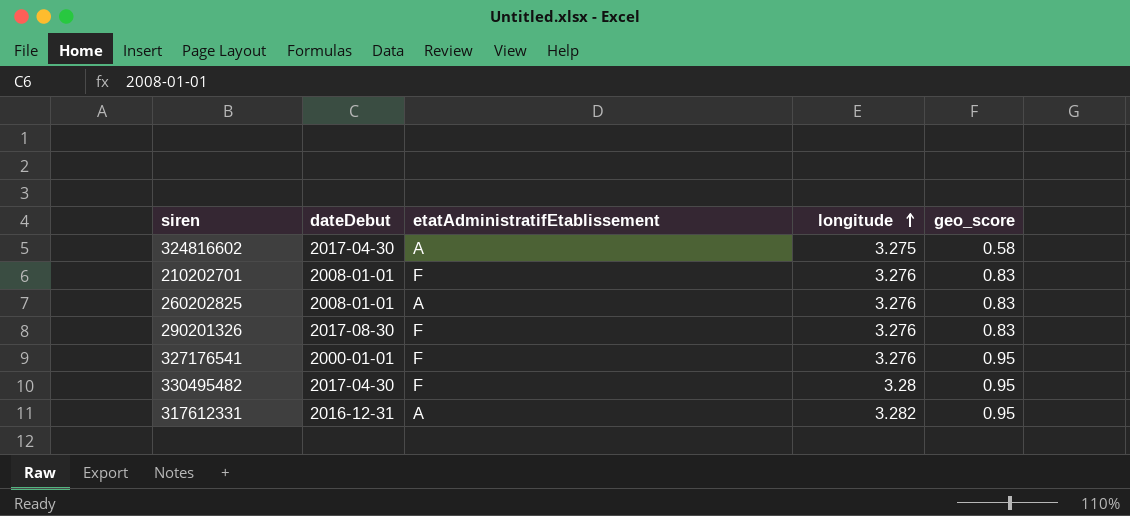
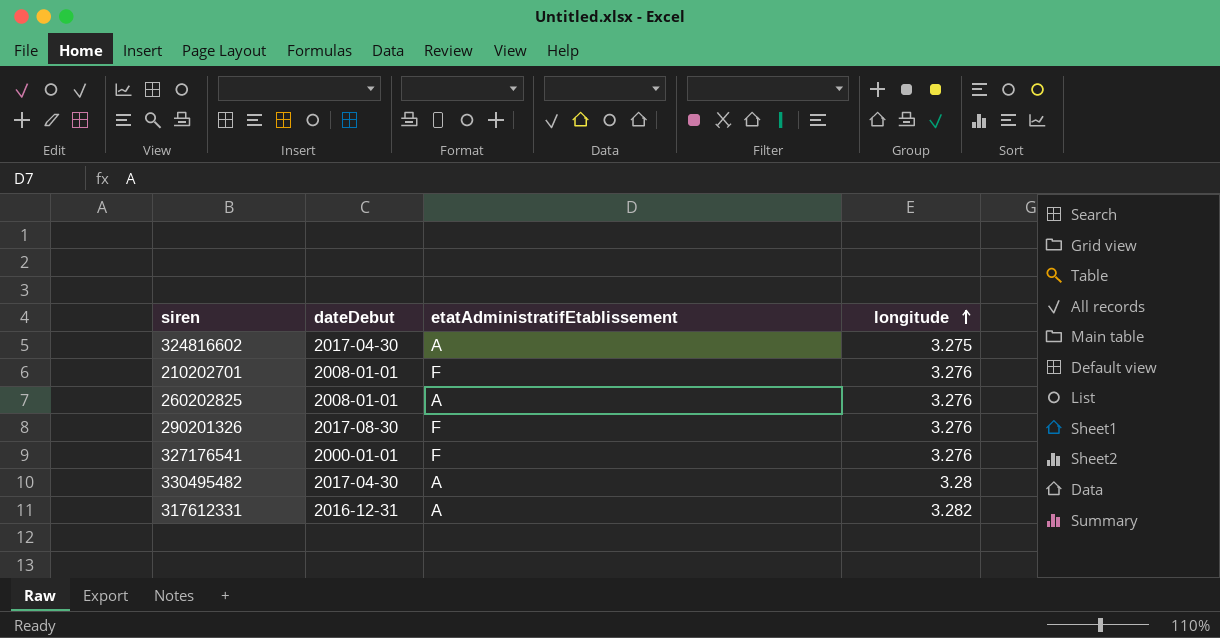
column geo_score | position: 5 -> none
330495482 | etatAdministratifEtablissement: F -> A

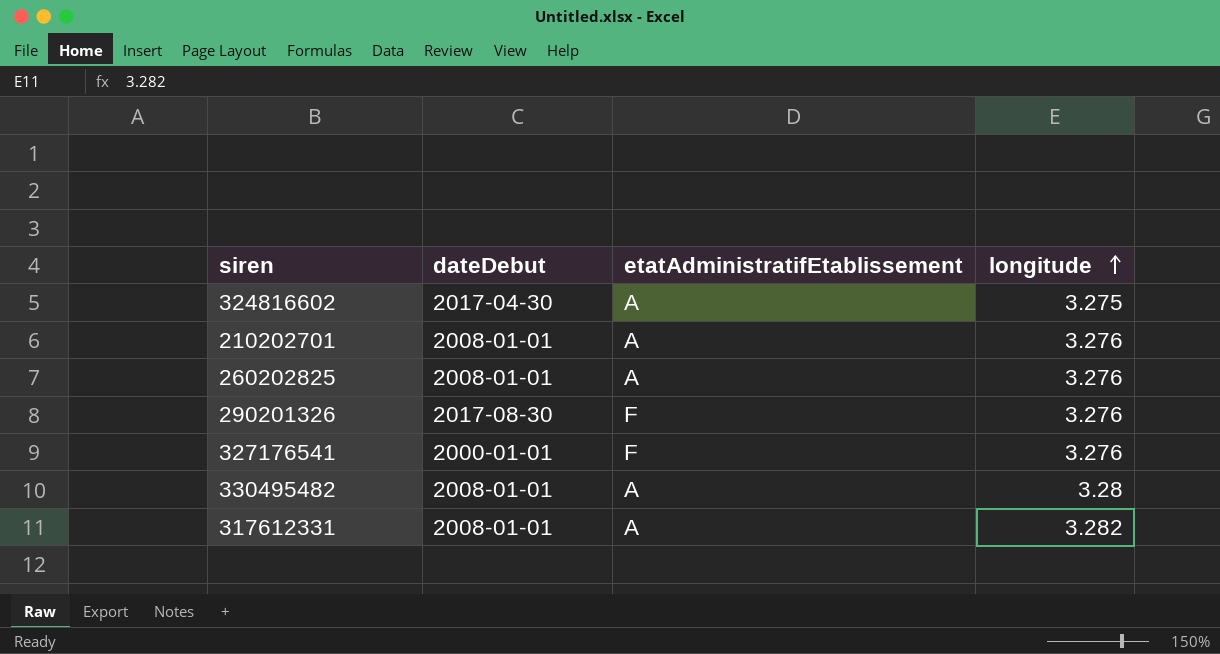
210202701 | etatAdministratifEtablissement: F -> A
330495482 | dateDebut: 2017-04-30 -> 2008-01-01
317612331 | dateDebut: 2016-12-31 -> 2008-01-01

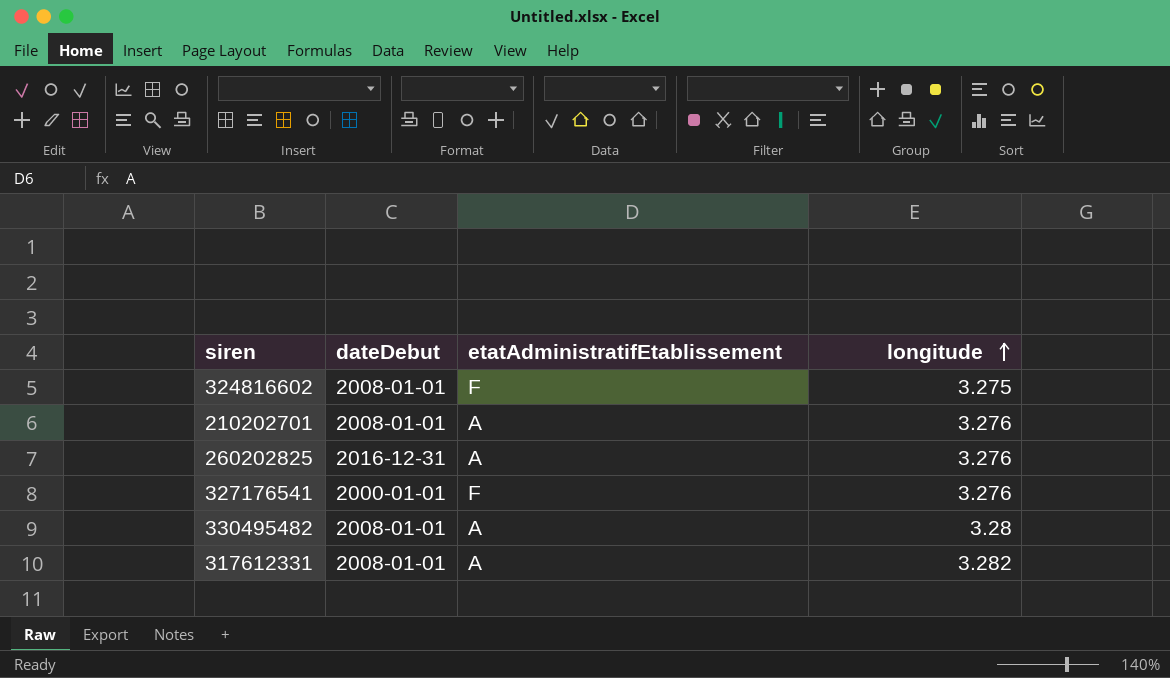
row 290201326: 2017-08-30 | F | 3.276 -> none
324816602 | dateDebut: 2017-04-30 -> 2008-01-01
324816602 | etatAdministratifEtablissement: A -> F
260202825 | dateDebut: 2008-01-01 -> 2016-12-31

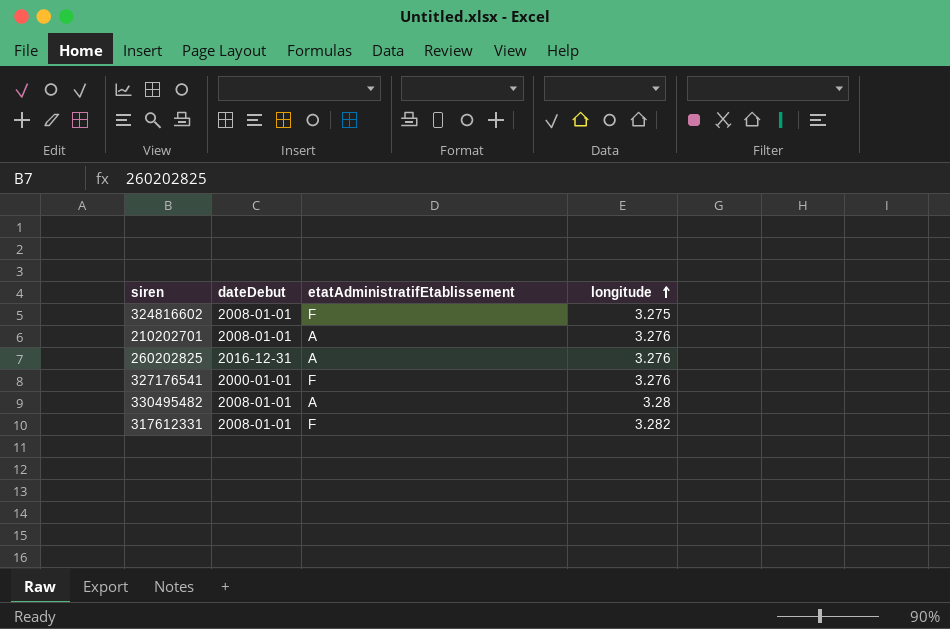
317612331 | etatAdministratifEtablissement: A -> F

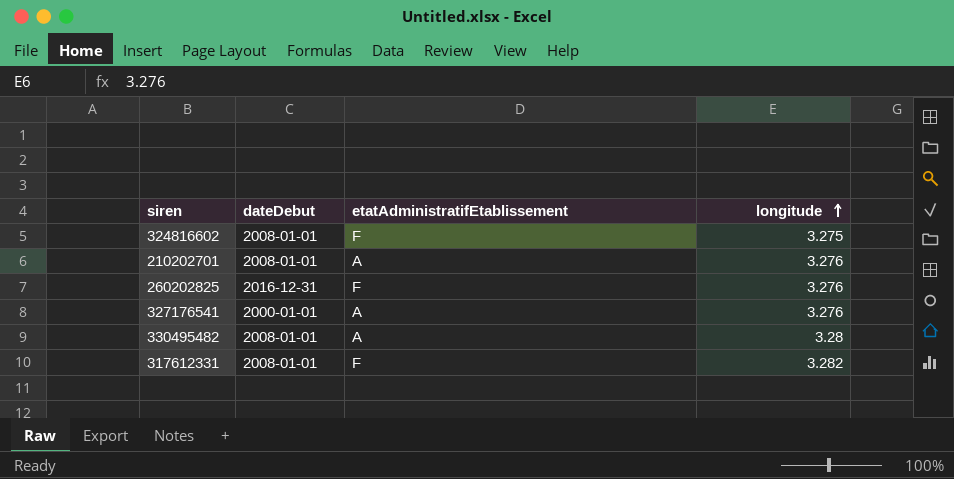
260202825 | etatAdministratifEtablissement: A -> F
327176541 | etatAdministratifEtablissement: F -> A

